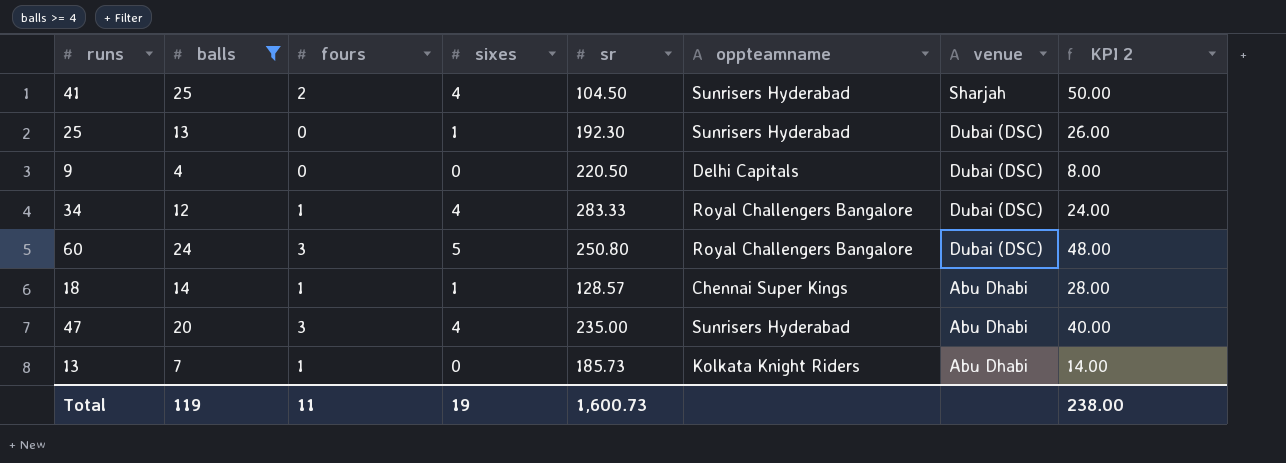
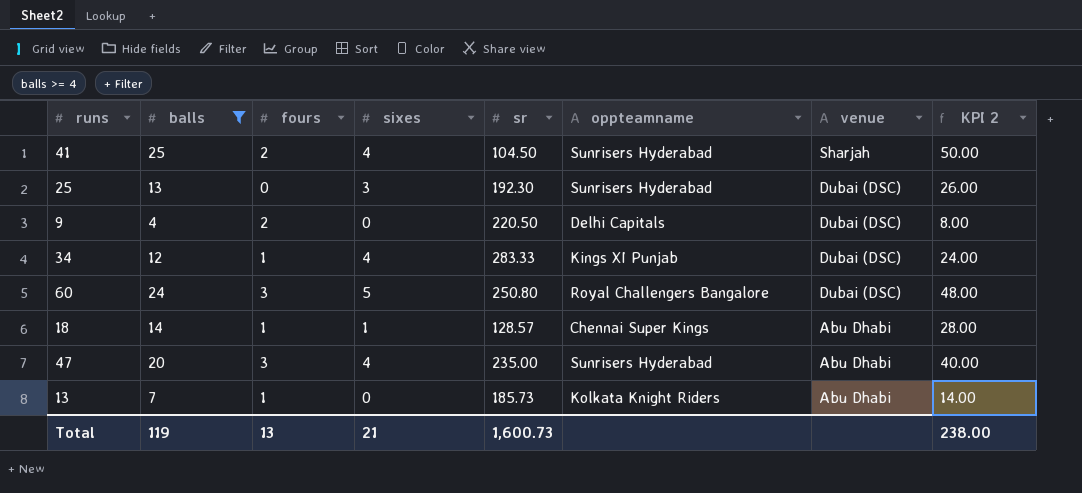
25 | sixes: 1 -> 3
9 | fours: 0 -> 2
34 | oppteamname: Royal Challengers Bangalore -> Kings XI Punjab
Total | fours: 11 -> 13
Total | sixes: 19 -> 21

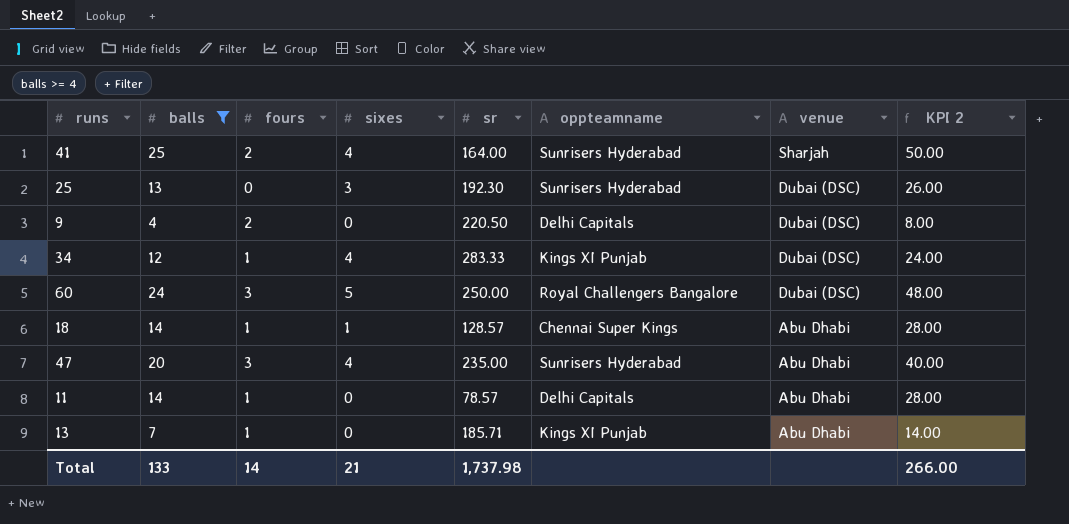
41 | sr: 104.50 -> 164.00
60 | sr: 250.80 -> 250.00
row 11: none -> 14 | 1 | 0 | 78.57 | Delhi Capitals | Abu Dhabi | 28.00
13 | sr: 185.73 -> 185.71
13 | oppteamname: Kolkata Knight Riders -> Kings XI Punjab
Total | balls: 119 -> 133
Total | fours: 13 -> 14
Total | sr: 1,600.73 -> 1,737.98
Total | KPI 2: 238.00 -> 266.00

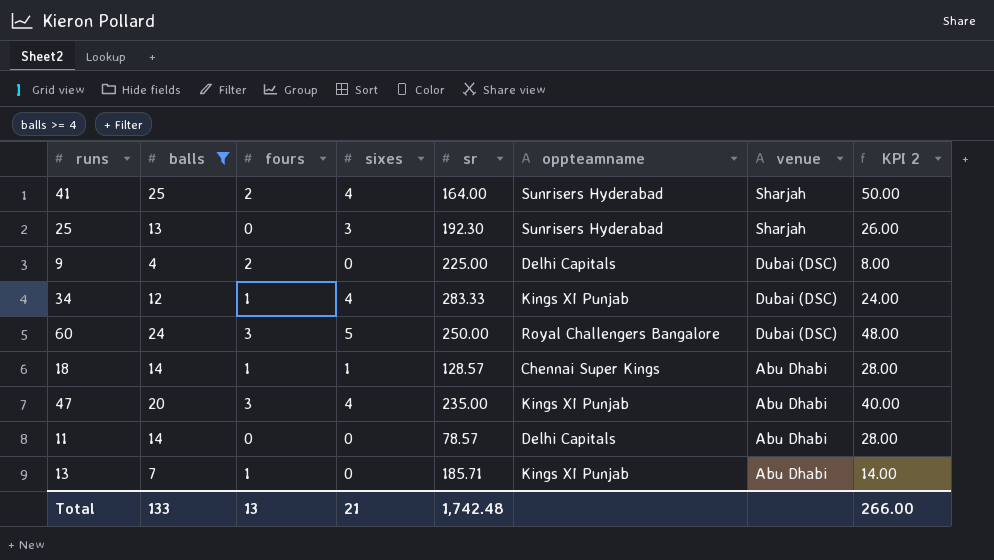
25 | venue: Dubai (DSC) -> Sharjah
9 | sr: 220.50 -> 225.00
47 | oppteamname: Sunrisers Hyderabad -> Kings XI Punjab
11 | fours: 1 -> 0
Total | fours: 14 -> 13
Total | sr: 1,737.98 -> 1,742.48

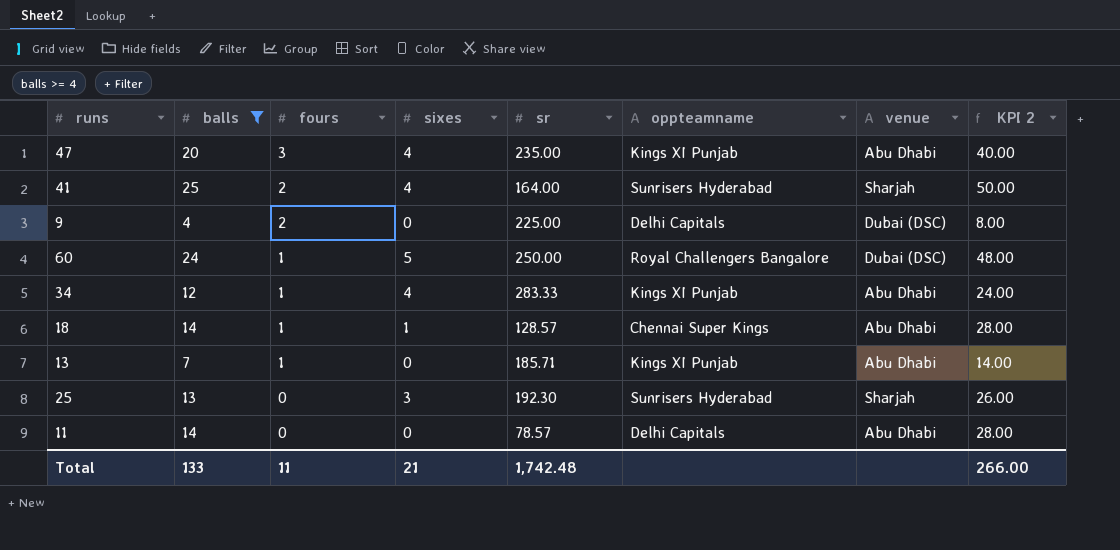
row order: venue descending -> fours descending
60 | fours: 3 -> 1
34 | venue: Dubai (DSC) -> Abu Dhabi
Total | fours: 13 -> 11

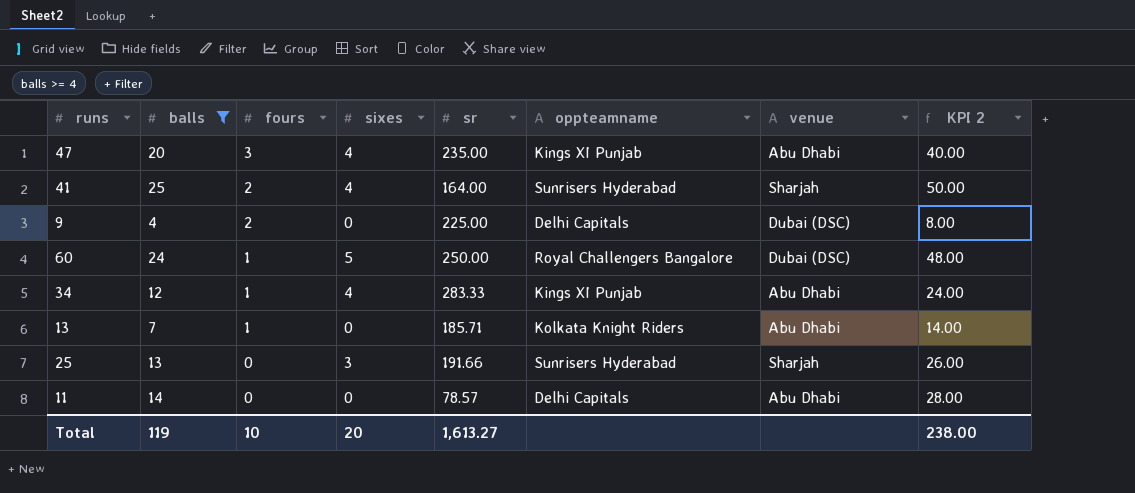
row 18: 14 | 1 | 1 | 128.57 | Chennai Super Kings | Abu Dhabi | 28.00 -> none
13 | oppteamname: Kings XI Punjab -> Kolkata Knight Riders
25 | sr: 192.30 -> 191.66
Total | balls: 133 -> 119
Total | fours: 11 -> 10
Total | sixes: 21 -> 20
Total | sr: 1,742.48 -> 1,613.27
Total | KPI 2: 266.00 -> 238.00

